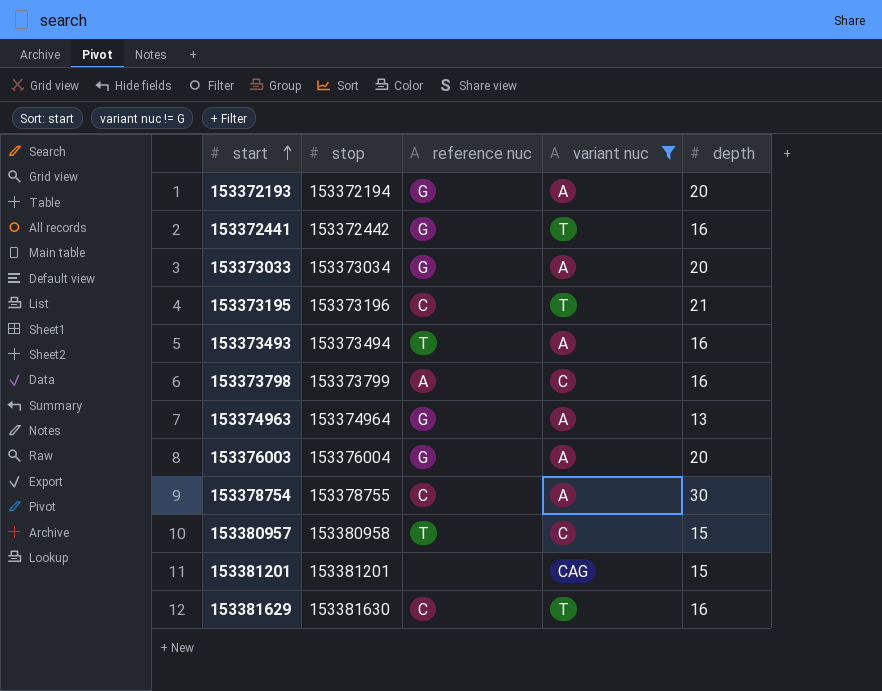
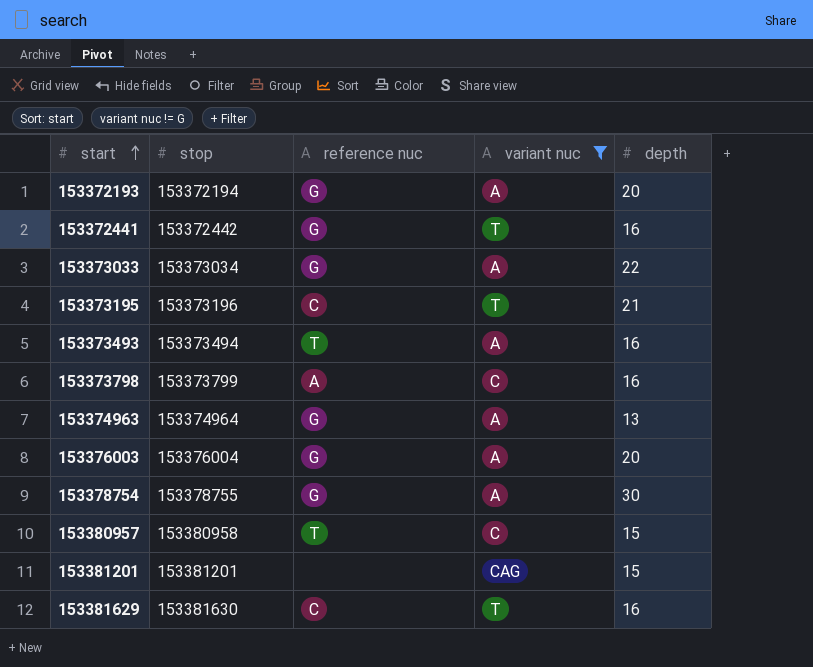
153373033 | depth: 20 -> 22
153378754 | reference nuc: C -> G

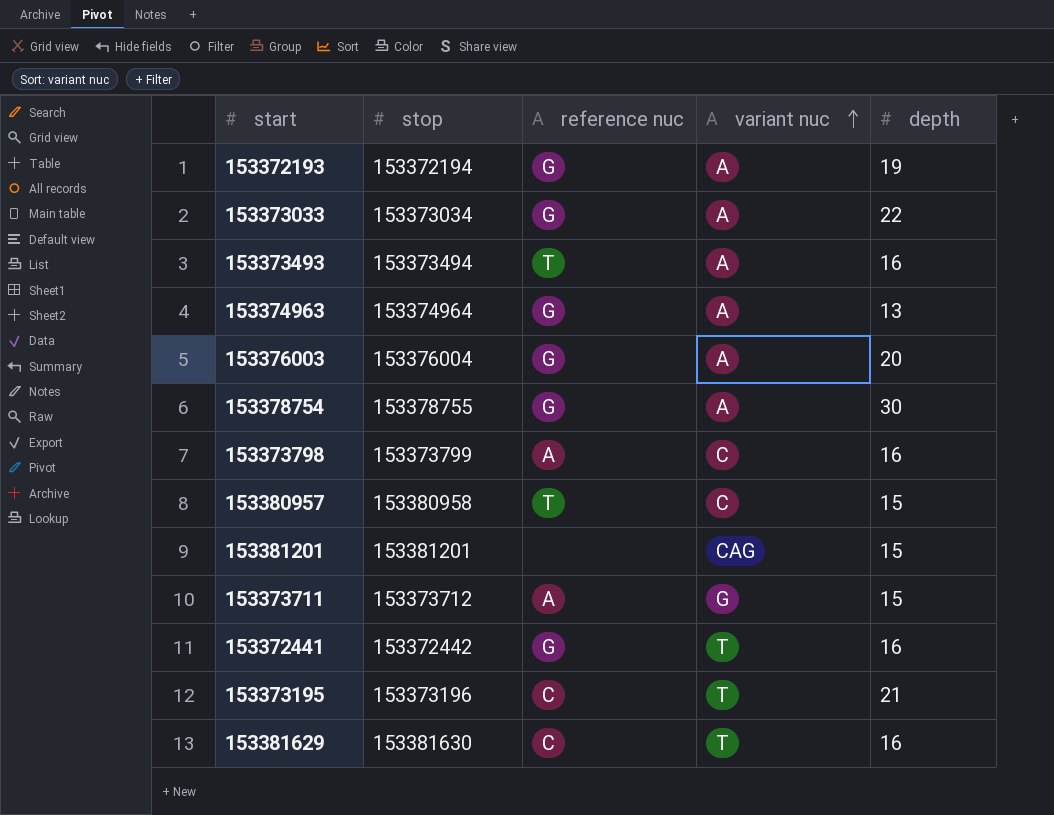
filter: variant nuc != G -> none
row order: start ascending -> variant nuc ascending
153372193 | depth: 20 -> 19

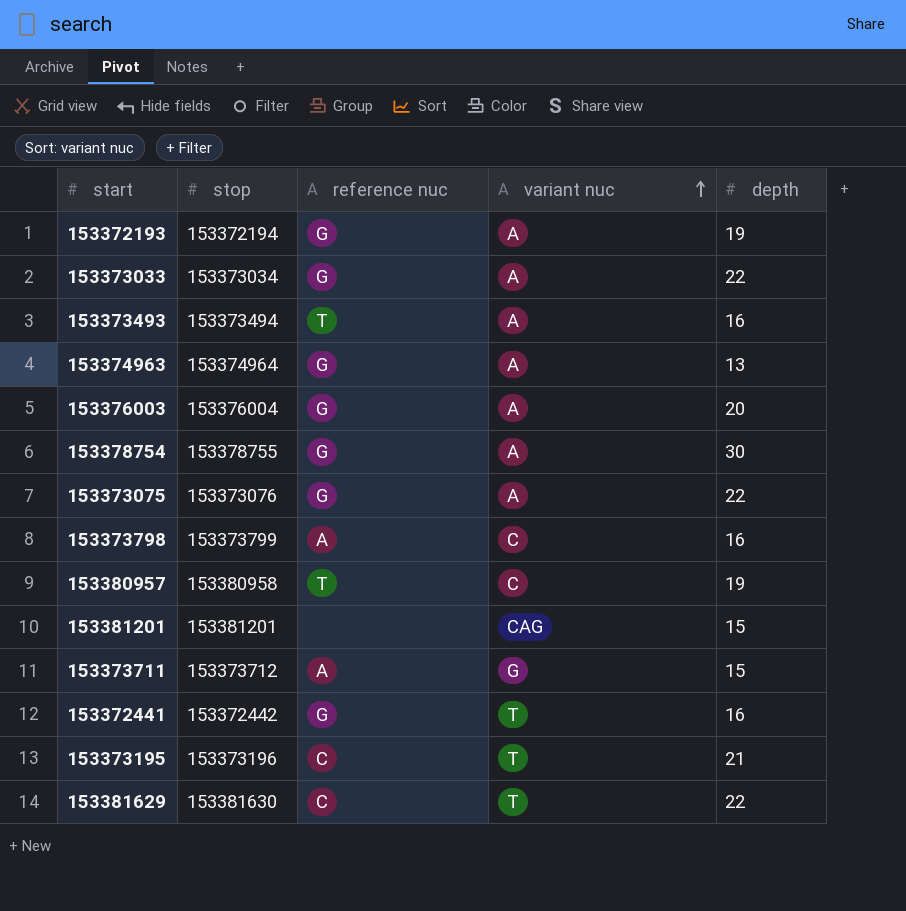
row 153373075: none -> 153373076 | G | A | 22
153380957 | depth: 15 -> 19
153381629 | depth: 16 -> 22

